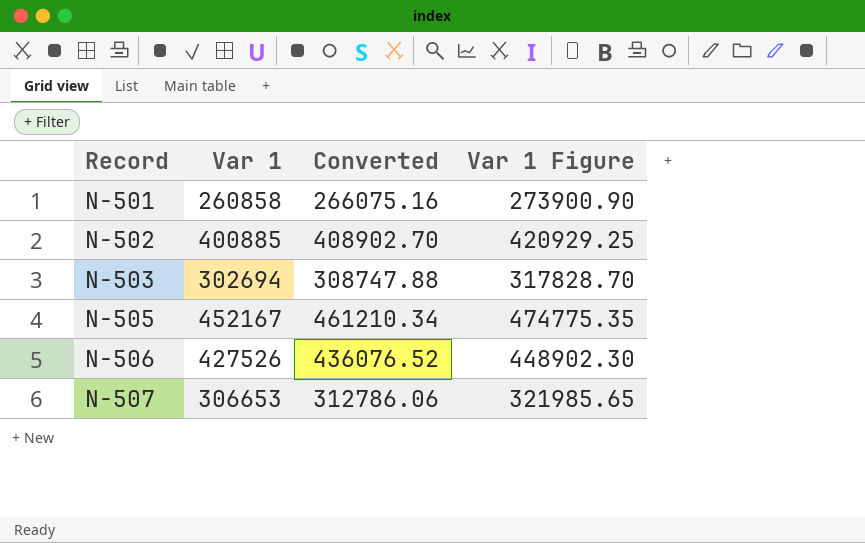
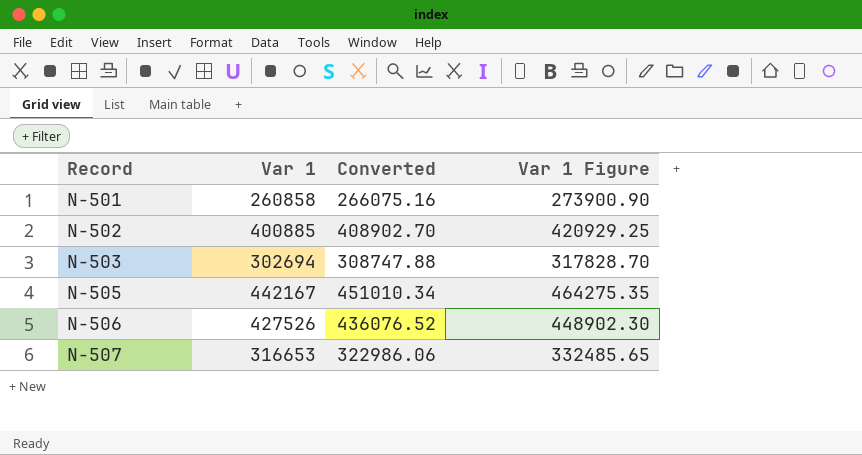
N-505 | Var 1: 452167 -> 442167
N-505 | Converted: 461210.34 -> 451010.34
N-505 | Var 1 Figure: 474775.35 -> 464275.35
N-507 | Var 1: 306653 -> 316653
N-507 | Converted: 312786.06 -> 322986.06
N-507 | Var 1 Figure: 321985.65 -> 332485.65

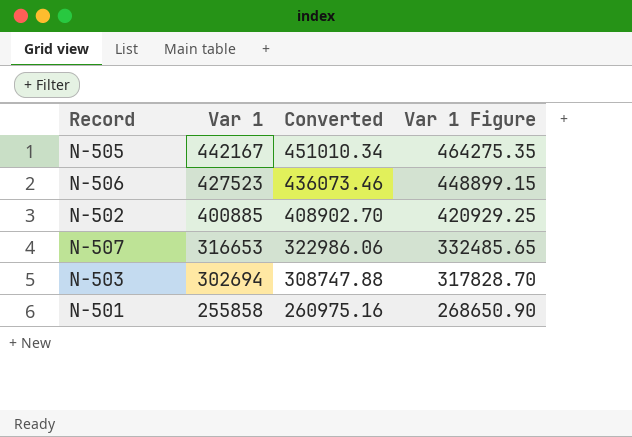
row order: Record ascending -> Var 1 descending
N-506 | Var 1: 427526 -> 427523
N-506 | Converted: 436076.52 -> 436073.46
N-506 | Var 1 Figure: 448902.30 -> 448899.15
N-501 | Var 1: 260858 -> 255858
N-501 | Converted: 266075.16 -> 260975.16
N-501 | Var 1 Figure: 273900.90 -> 268650.90

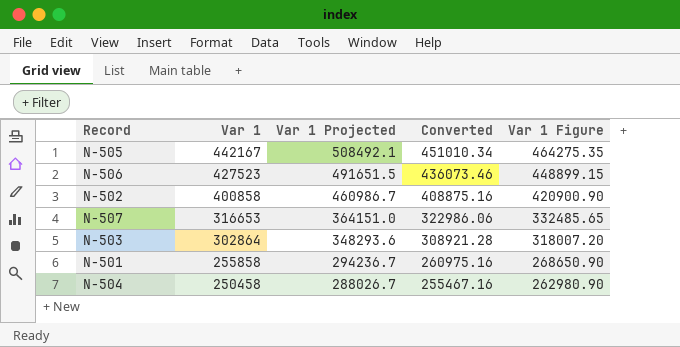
column Var 1 Projected | formula: none -> [Var 1] * 1.15
N-502 | Var 1: 400885 -> 400858
N-502 | Converted: 408902.70 -> 408875.16
N-502 | Var 1 Figure: 420929.25 -> 420900.90
N-503 | Var 1: 302694 -> 302864
N-503 | Converted: 308747.88 -> 308921.28
N-503 | Var 1 Figure: 317828.70 -> 318007.20
row N-504: none -> 250458 | 288026.7 | 255467.16 | 262980.90

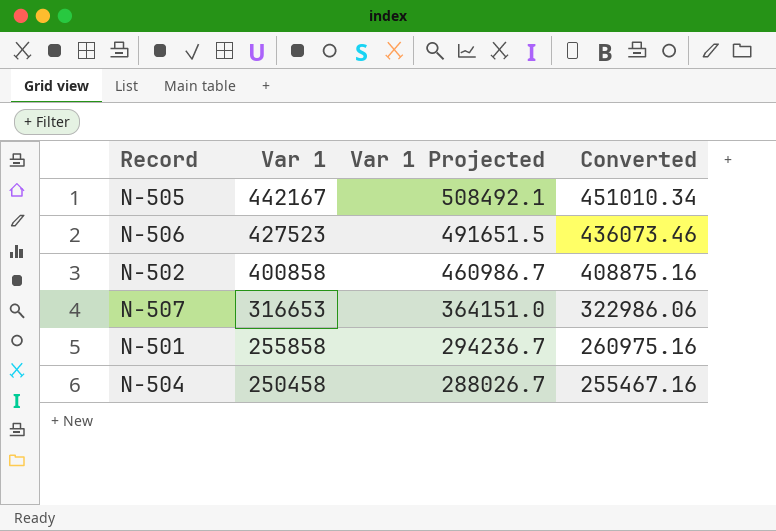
column Var 1 Figure | formula: [Var 1] * 1.05 -> none
row N-503: 302864 | 348293.6 | 308921.28 | 318007.20 -> none

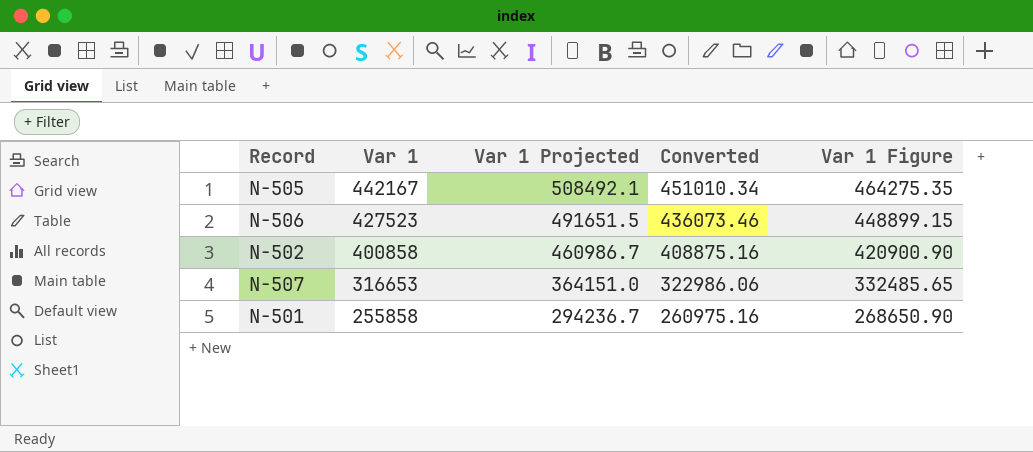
column Var 1 Figure | formula: none -> [Var 1] * 1.05
row N-504: 250458 | 288026.7 | 255467.16 -> none

